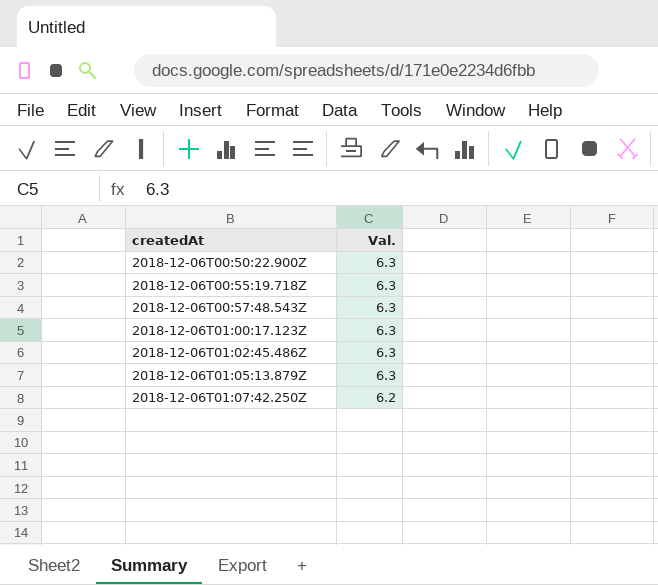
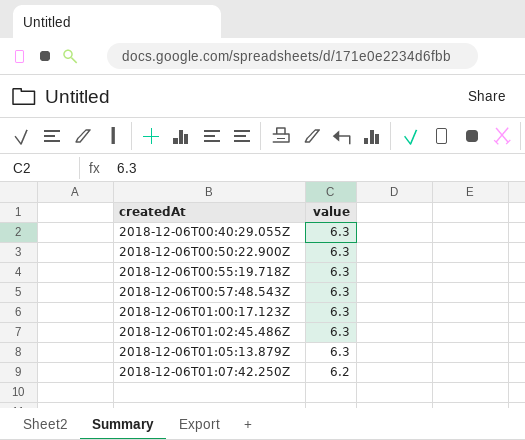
column name: Val. -> value
row 2018-12-06T00:40:29.055Z: none -> 6.3

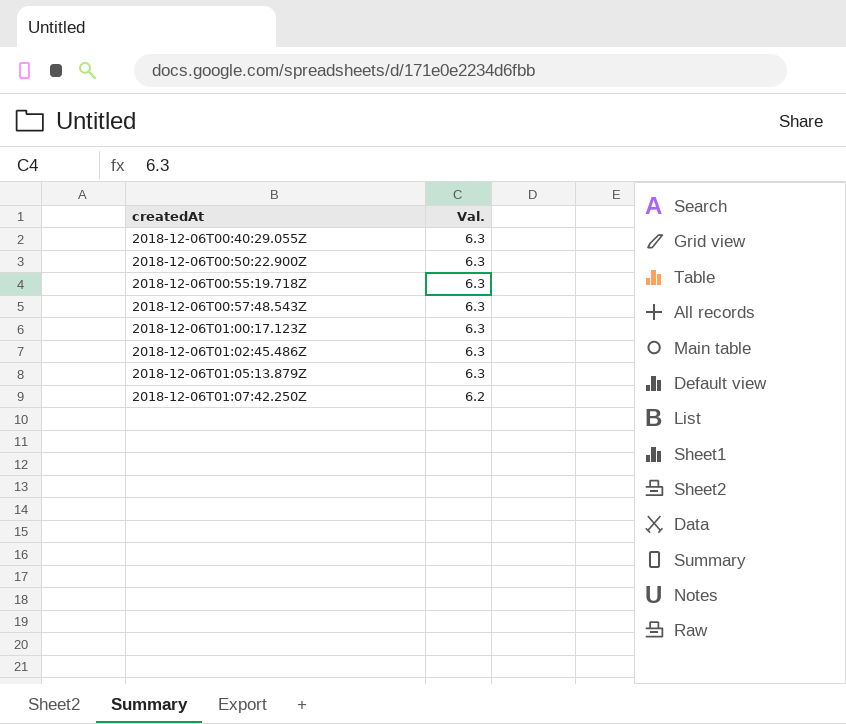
column name: value -> Val.

